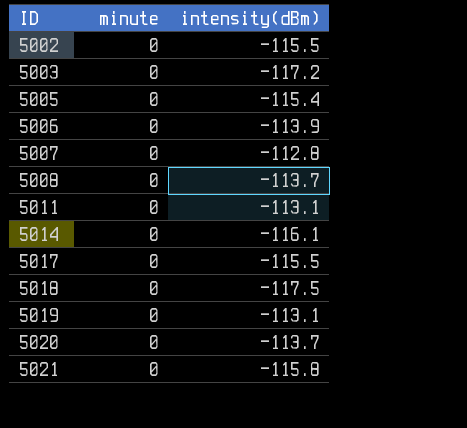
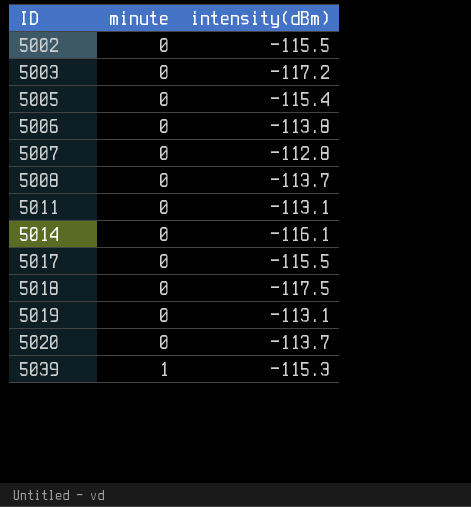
row 5021: 0 | -115.8 -> none
5006 | intensity(dBm): -113.9 -> -113.8
row 5039: none -> 1 | -115.3

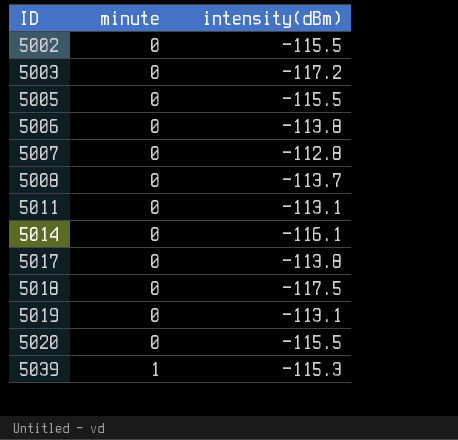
5005 | intensity(dBm): -115.4 -> -115.5
5017 | intensity(dBm): -115.5 -> -113.8
5020 | intensity(dBm): -113.7 -> -115.5

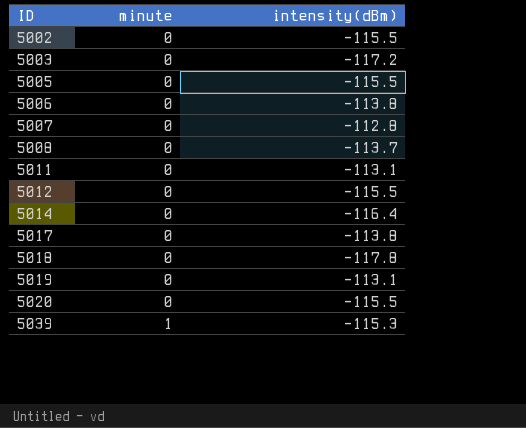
row 5012: none -> 0 | -115.5
5014 | intensity(dBm): -116.1 -> -116.4
5018 | intensity(dBm): -117.5 -> -117.8

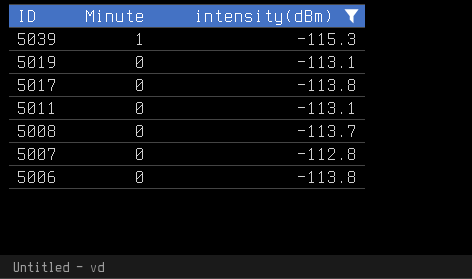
filter: none -> intensity(dBm) >= -115.3
row order: ID ascending -> ID descending
column name: minute -> Minute

